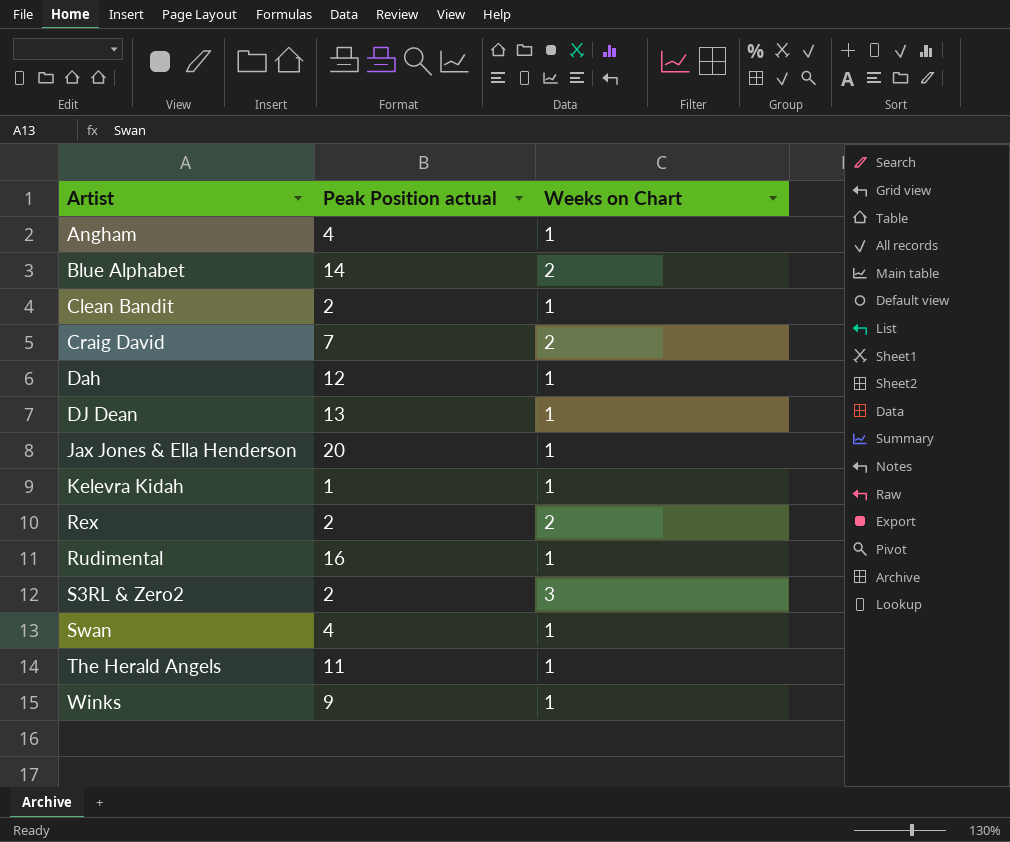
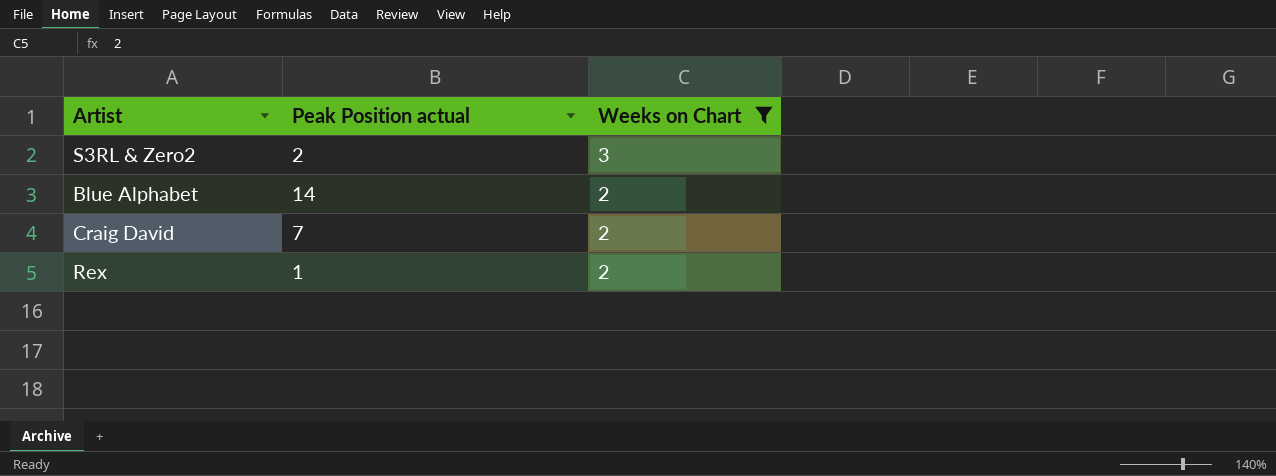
filter: none -> Weeks on Chart != 1
row order: Artist ascending -> Weeks on Chart descending
Rex | Peak Position actual: 2 -> 1

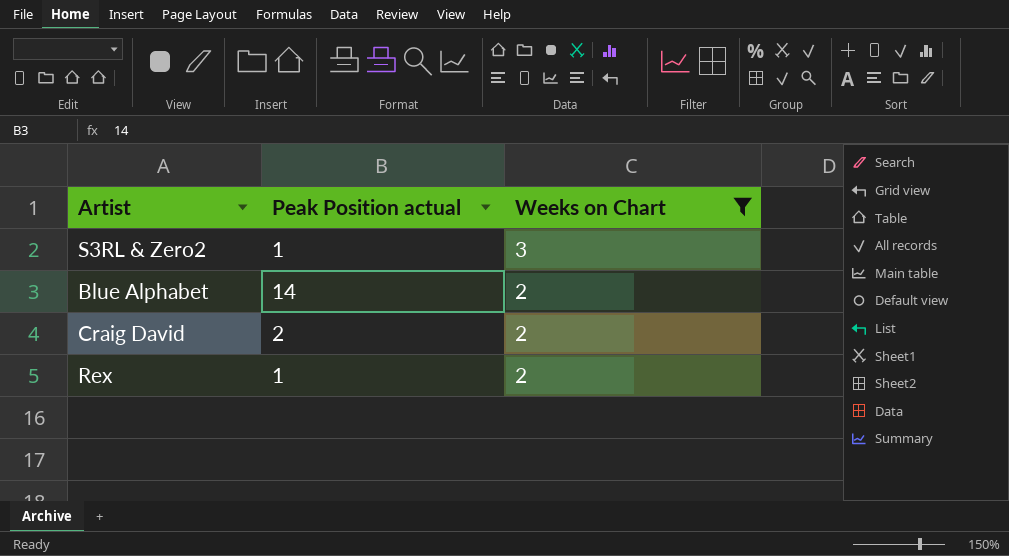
S3RL & Zero2 | Peak Position actual: 2 -> 1
Craig David | Peak Position actual: 7 -> 2

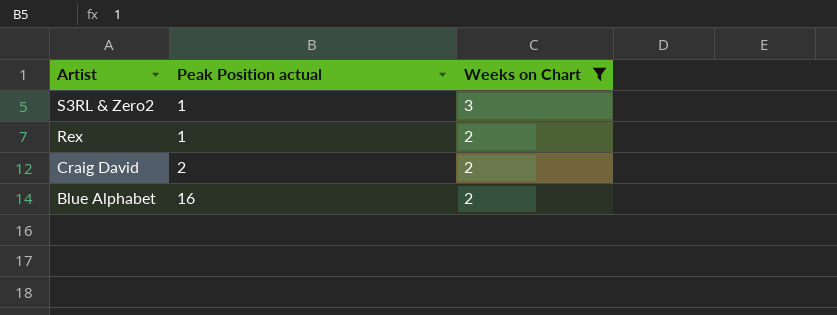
row order: Weeks on Chart descending -> Artist descending
Blue Alphabet | Peak Position actual: 14 -> 16

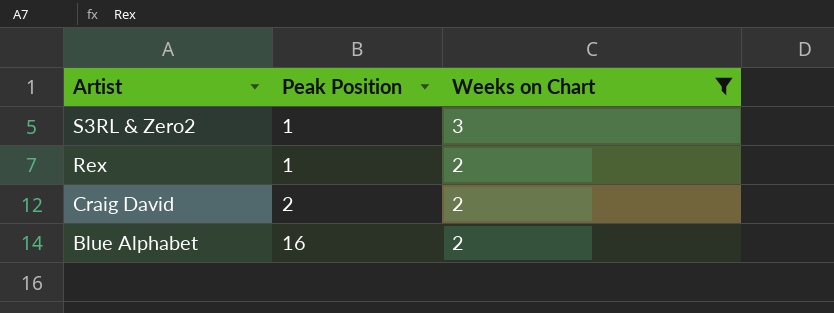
column name: Peak Position actual -> Peak Position

